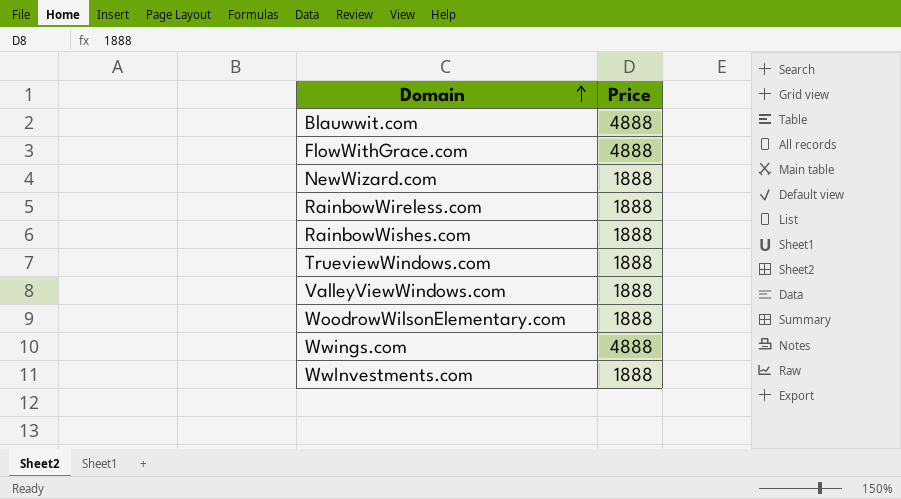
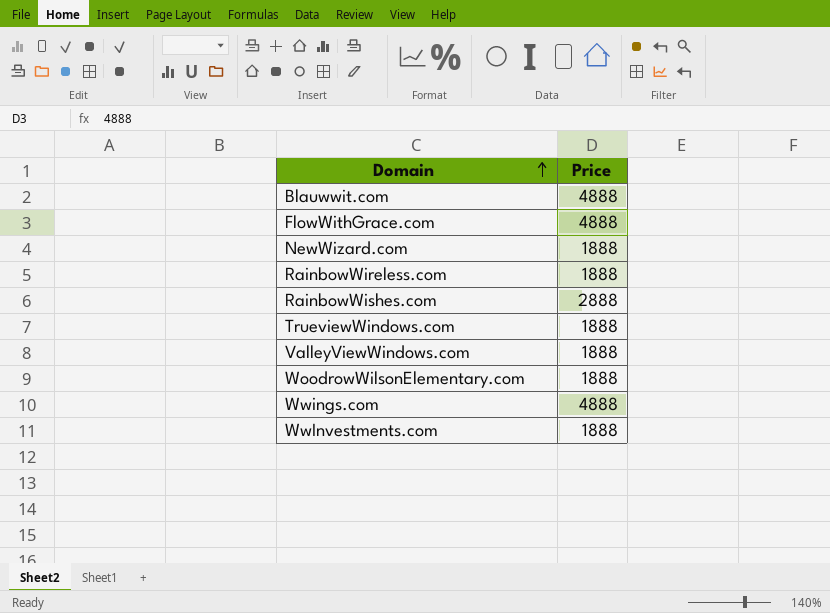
RainbowWishes.com | Price: 1888 -> 2888

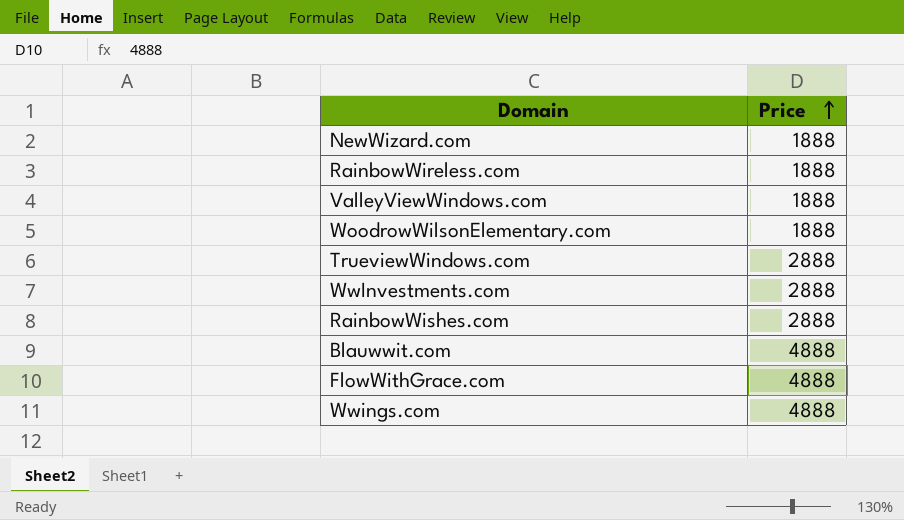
row order: Domain ascending -> Price ascending
TrueviewWindows.com | Price: 1888 -> 2888
WwInvestments.com | Price: 1888 -> 2888

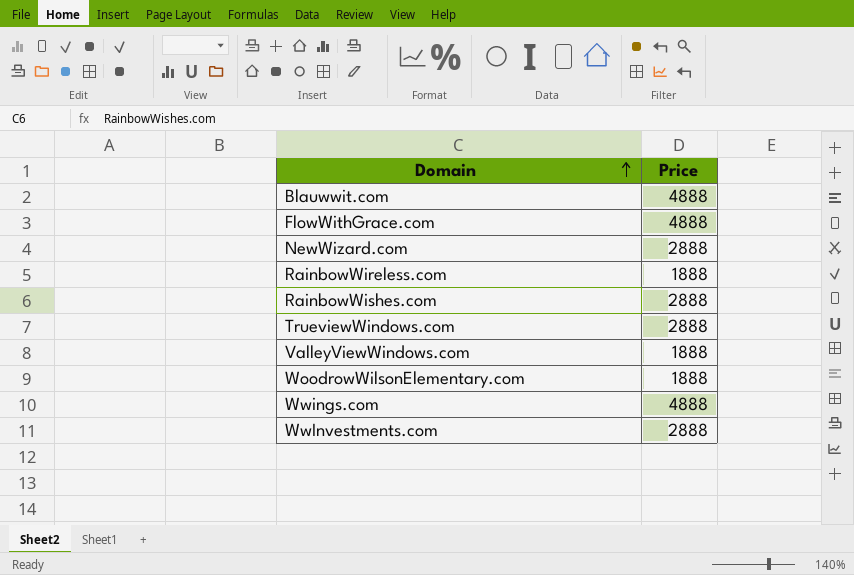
row order: Price ascending -> Domain ascending
NewWizard.com | Price: 1888 -> 2888

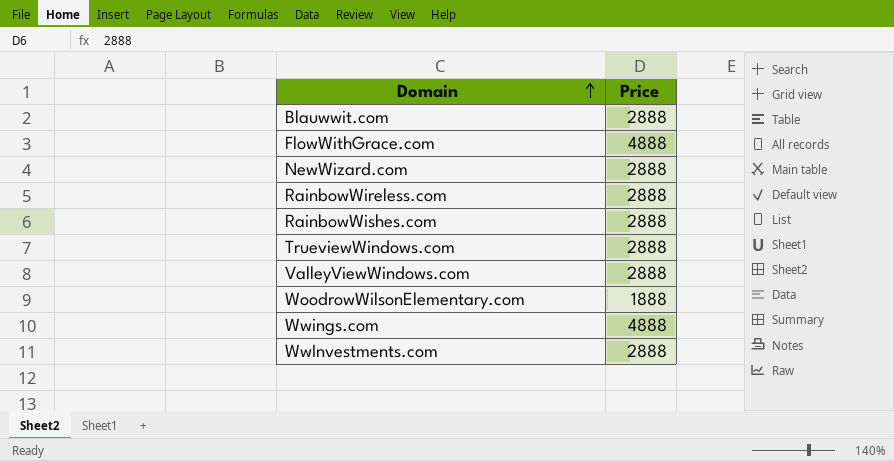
Blauwwit.com | Price: 4888 -> 2888
RainbowWireless.com | Price: 1888 -> 2888
ValleyViewWindows.com | Price: 1888 -> 2888

